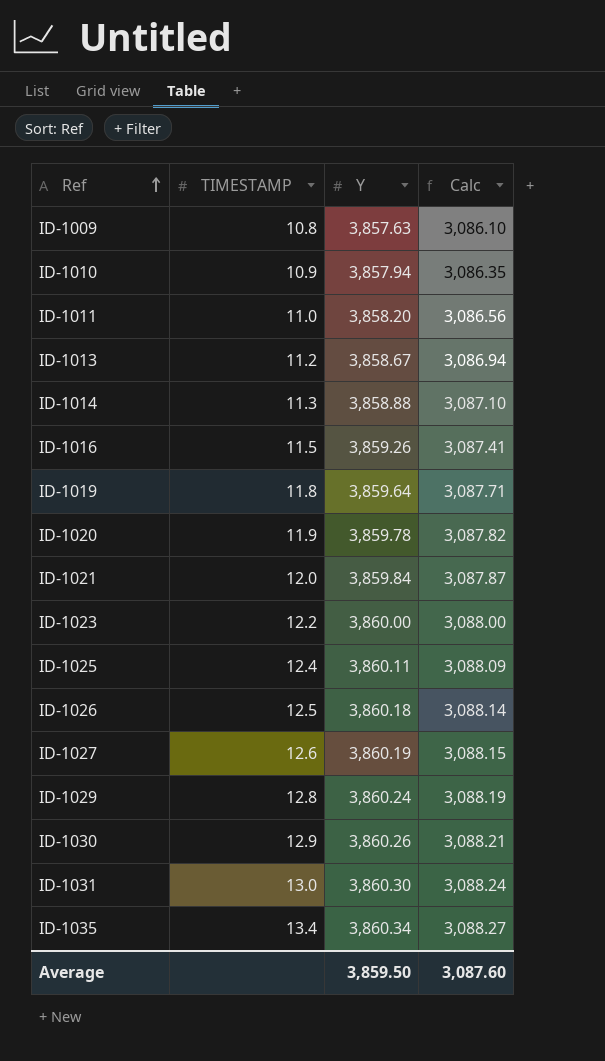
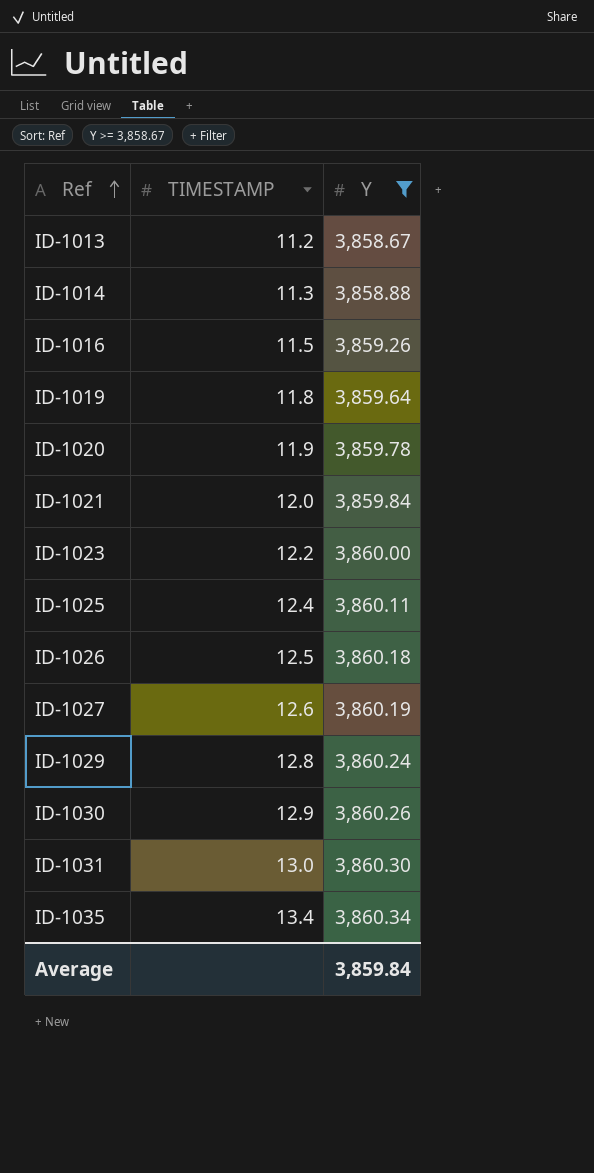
filter: none -> Y >= 3,858.67
column Calc | formula: [Y] * 0.8 -> none
Average | Y: 3,859.50 -> 3,859.84

